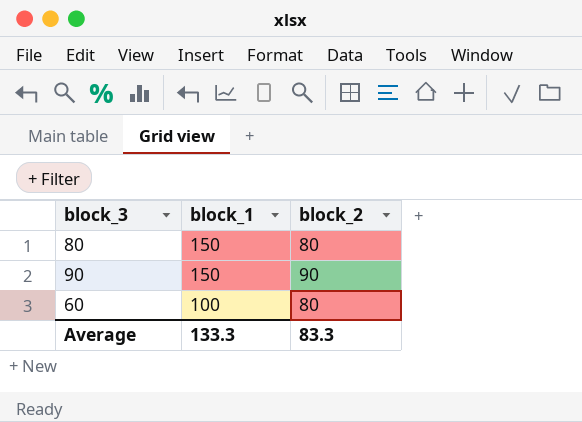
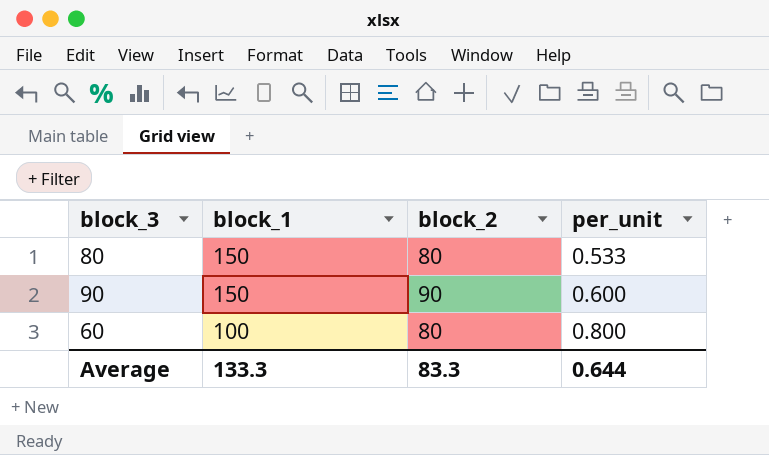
column per_unit | formula: none -> [block_2] / [block_1]

